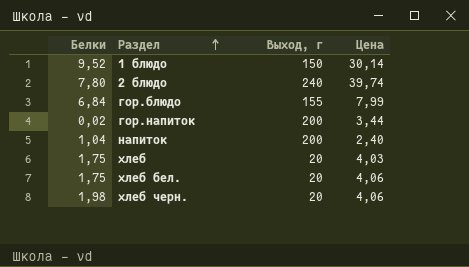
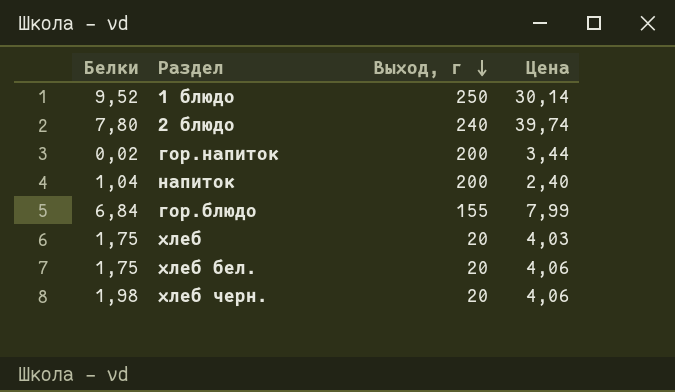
row order: Раздел ascending -> Выход, г descending
1 блюдо | Выход, г: 150 -> 250

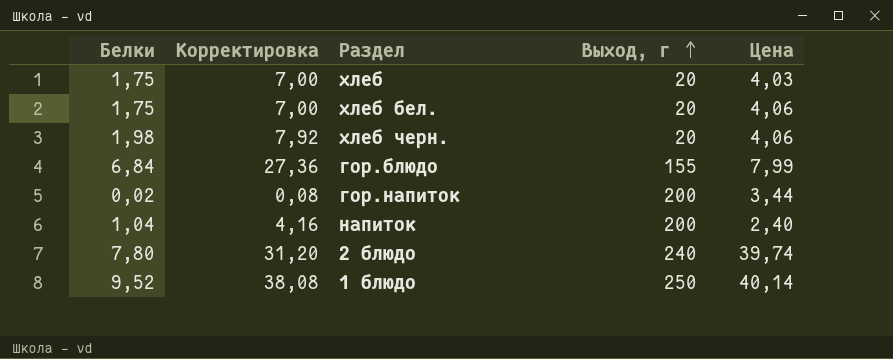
row order: Выход, г descending -> Выход, г ascending
column Корректировка | formula: none -> [Белки] * 4
1 блюдо | Цена: 30,14 -> 40,14

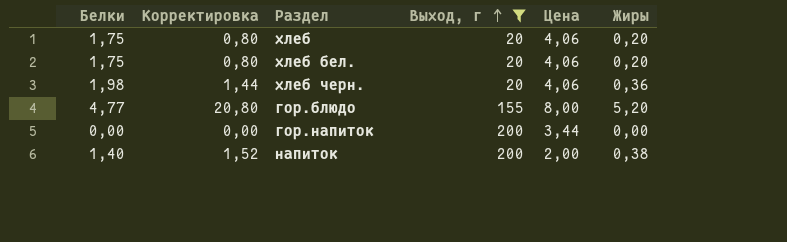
filter: none -> Выход, г <= 200
column Корректировка | formula: [Белки] * 4 -> [Жиры] * 4
column Жиры | position: none -> 6
хлеб | Цена: 4,03 -> 4,06
гор.блюдо | Белки: 6,84 -> 4,77
гор.блюдо | Цена: 7,99 -> 8,00
гор.напиток | Белки: 0,02 -> 0,00
напиток | Белки: 1,04 -> 1,40
напиток | Цена: 2,40 -> 2,00

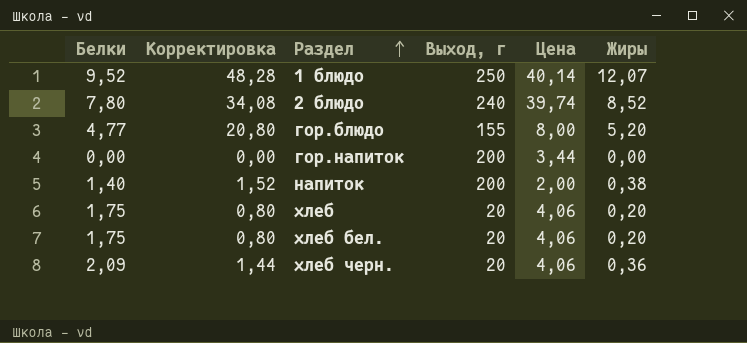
filter: Выход, г <= 200 -> none
row order: Выход, г ascending -> Раздел ascending
хлеб черн. | Белки: 1,98 -> 2,09

